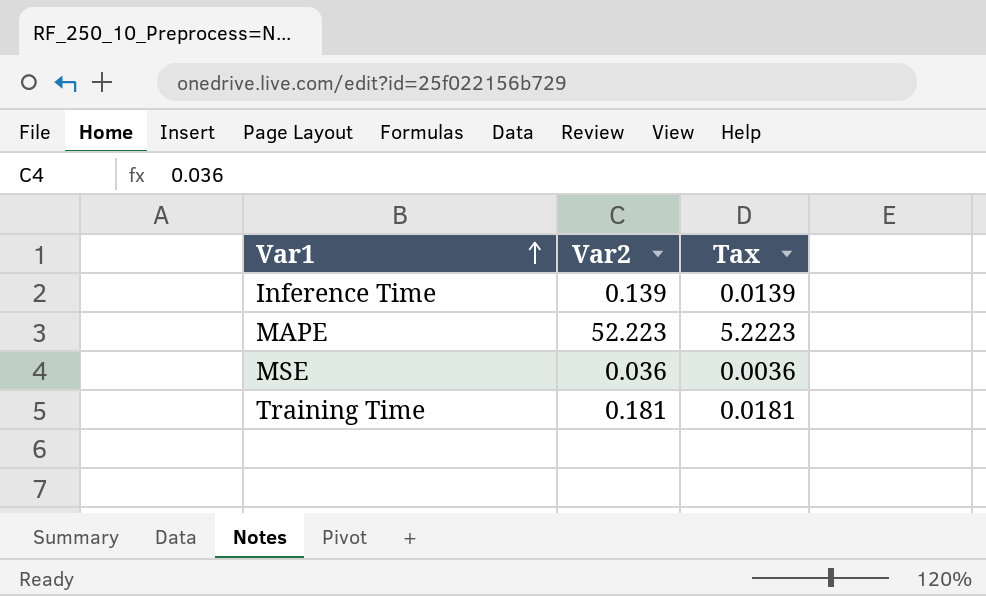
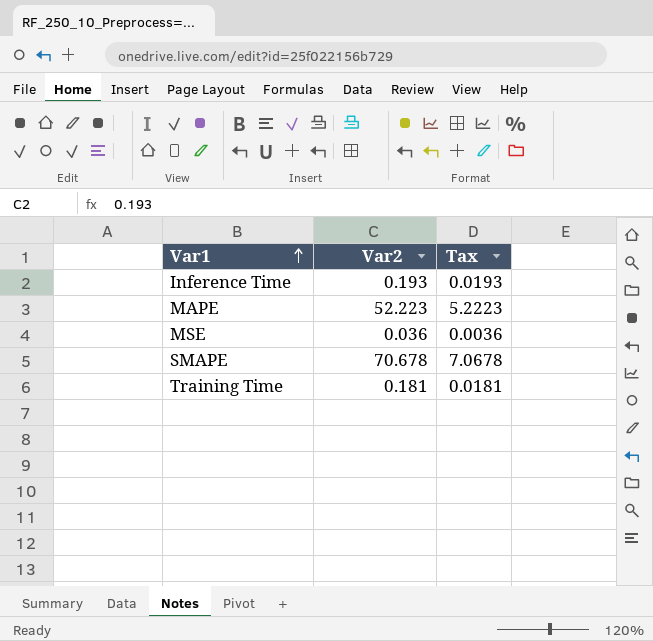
Inference Time | Var2: 0.139 -> 0.193
Inference Time | Tax: 0.0139 -> 0.0193
row SMAPE: none -> 70.678 | 7.0678

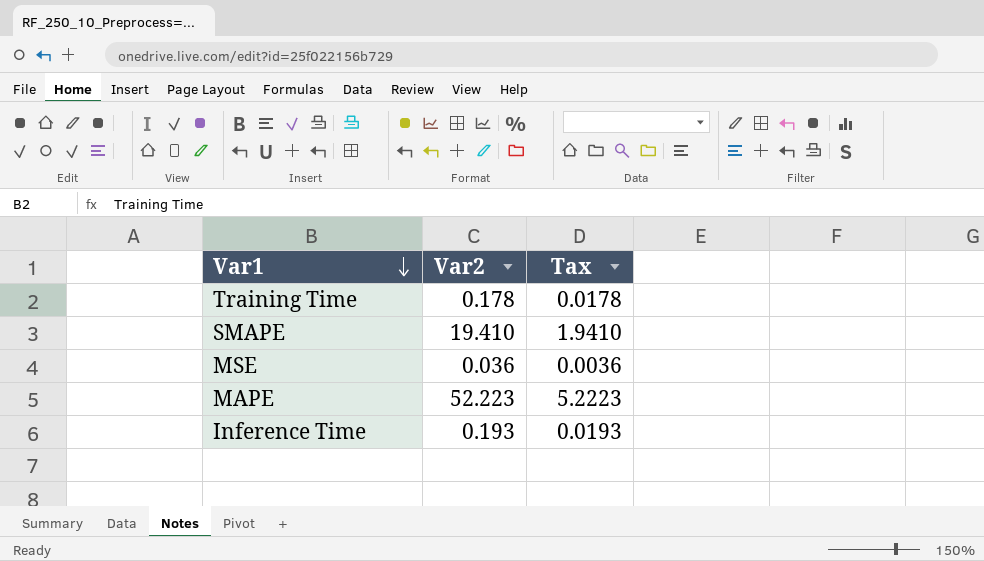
row order: Var1 ascending -> Var1 descending
Training Time | Var2: 0.181 -> 0.178
Training Time | Tax: 0.0181 -> 0.0178
SMAPE | Var2: 70.678 -> 19.410
SMAPE | Tax: 7.0678 -> 1.9410

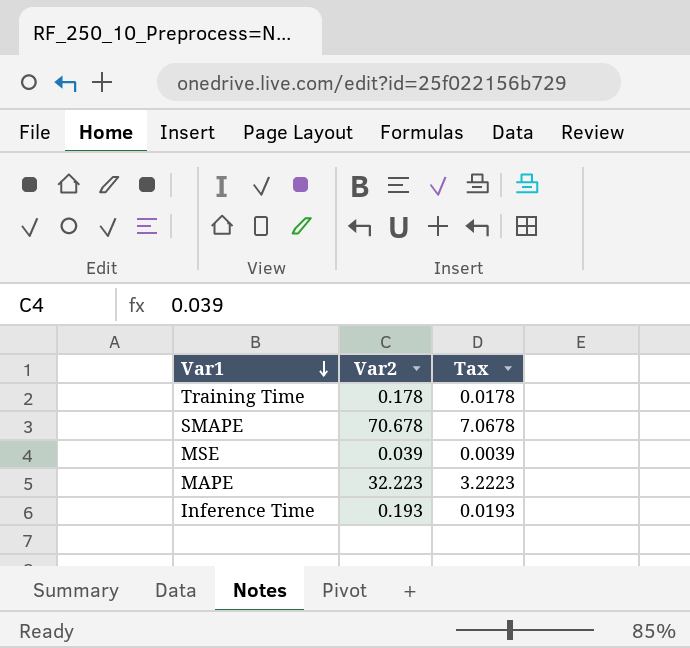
SMAPE | Var2: 19.410 -> 70.678
SMAPE | Tax: 1.9410 -> 7.0678
MSE | Var2: 0.036 -> 0.039
MSE | Tax: 0.0036 -> 0.0039
MAPE | Var2: 52.223 -> 32.223
MAPE | Tax: 5.2223 -> 3.2223

